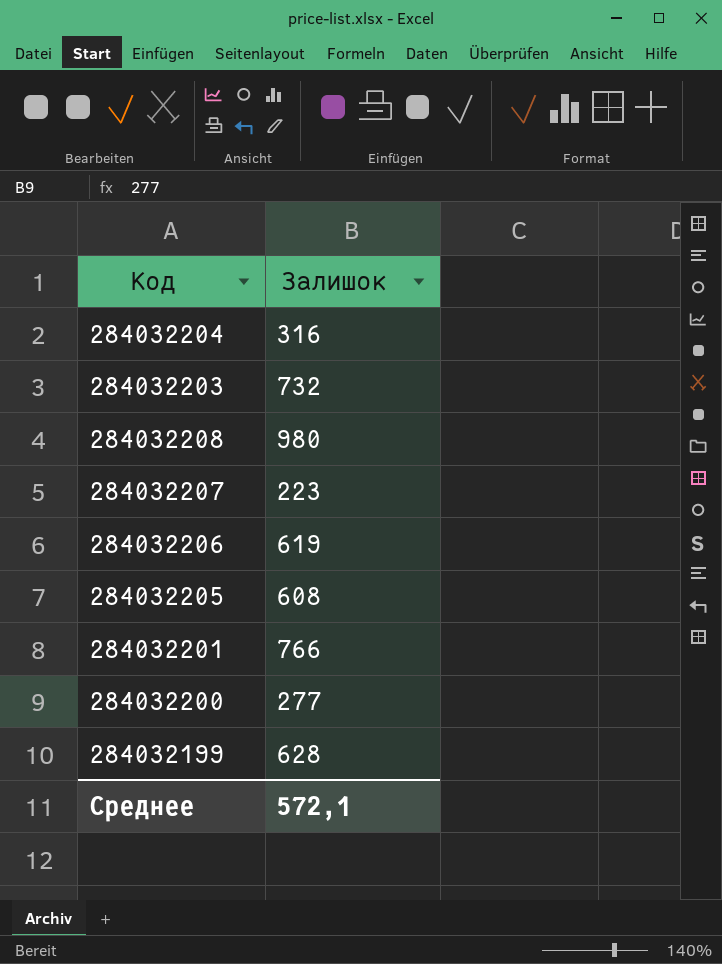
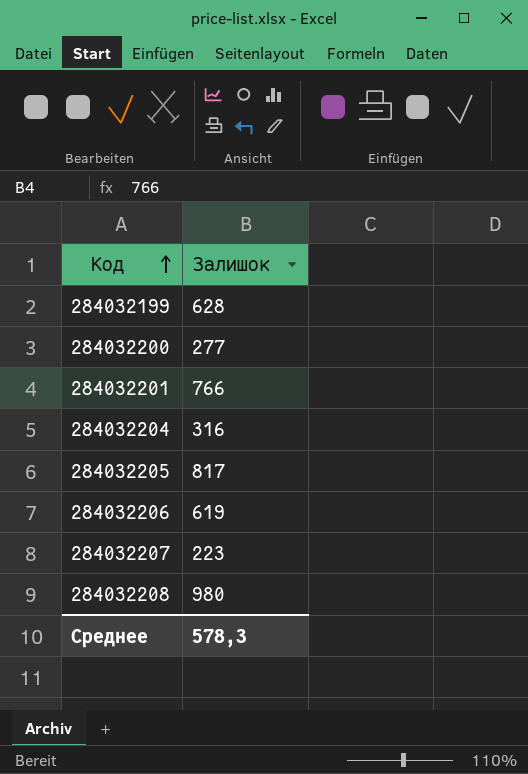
row order: none -> Код ascending
row 284032203: 732 -> none
284032205 | Залишок: 608 -> 817
Среднее | Залишок: 572,1 -> 578,3

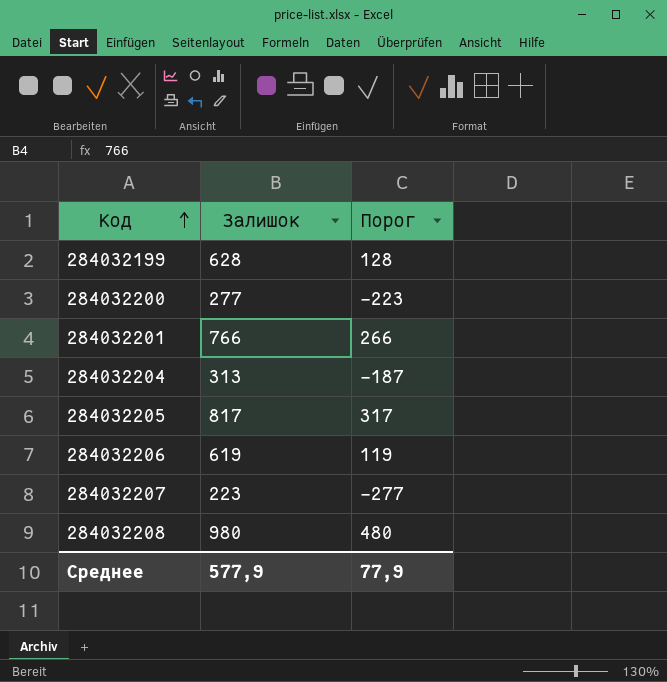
column Порог | formula: none -> [Залишок] - 500
284032204 | Залишок: 316 -> 313
Среднее | Залишок: 578,3 -> 577,9

